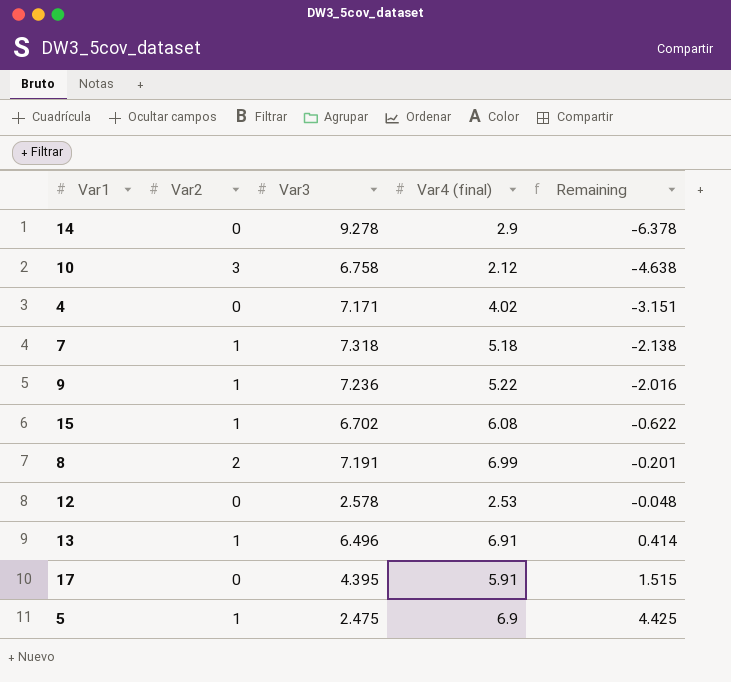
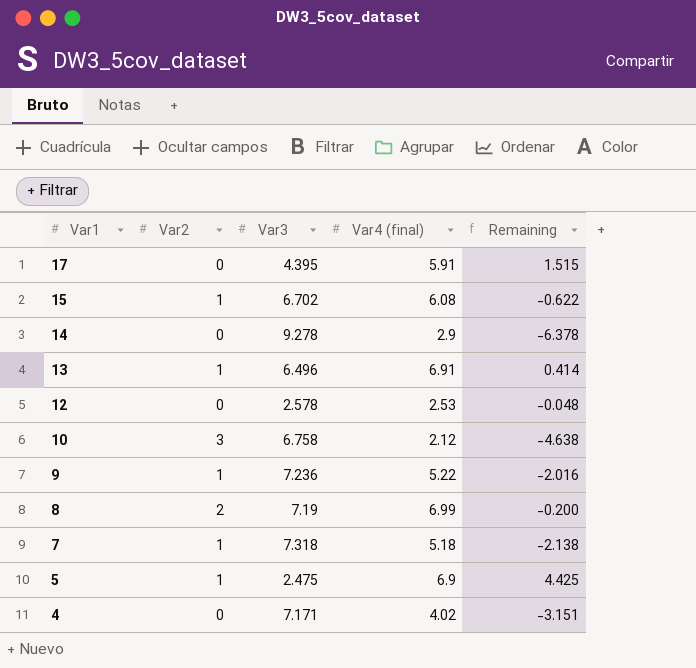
row order: Remaining ascending -> Var1 descending
8 | Var3: 7.191 -> 7.19
8 | Remaining: -0.201 -> -0.200

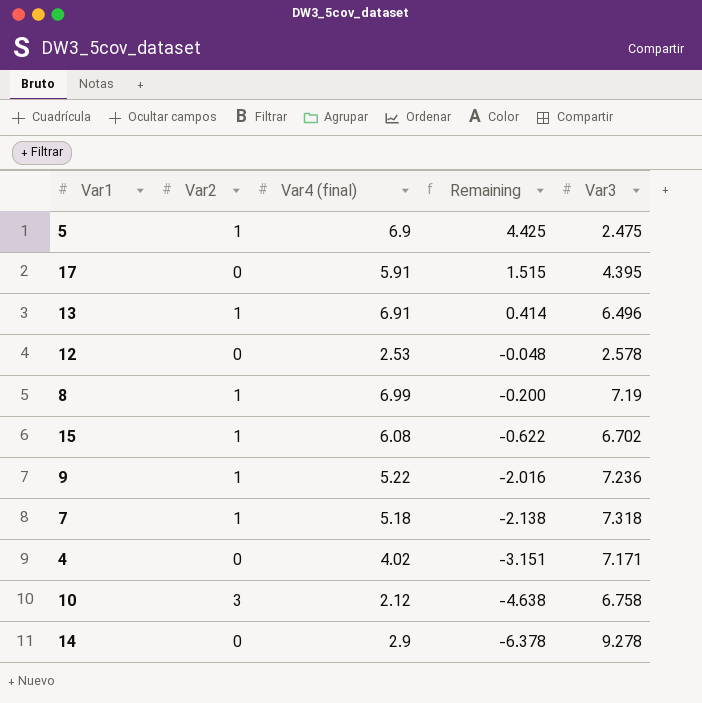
row order: Var1 descending -> Remaining descending
column Var3 | position: 3 -> 5
8 | Var2: 2 -> 1

